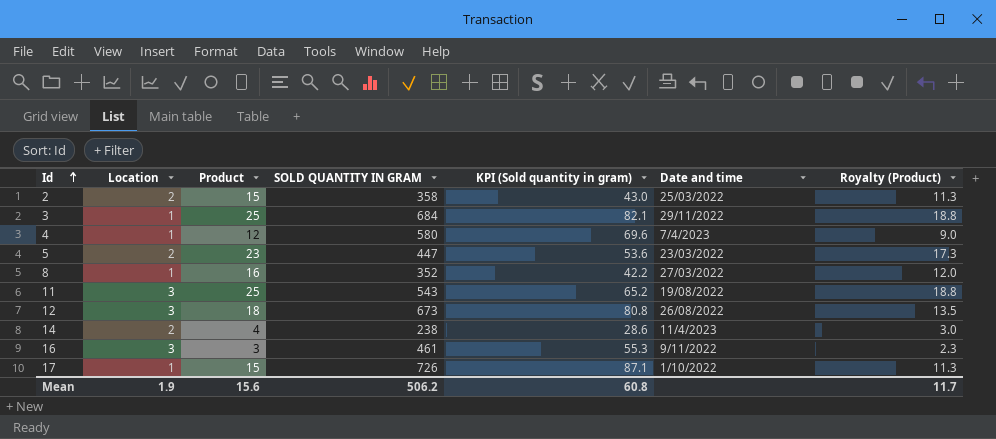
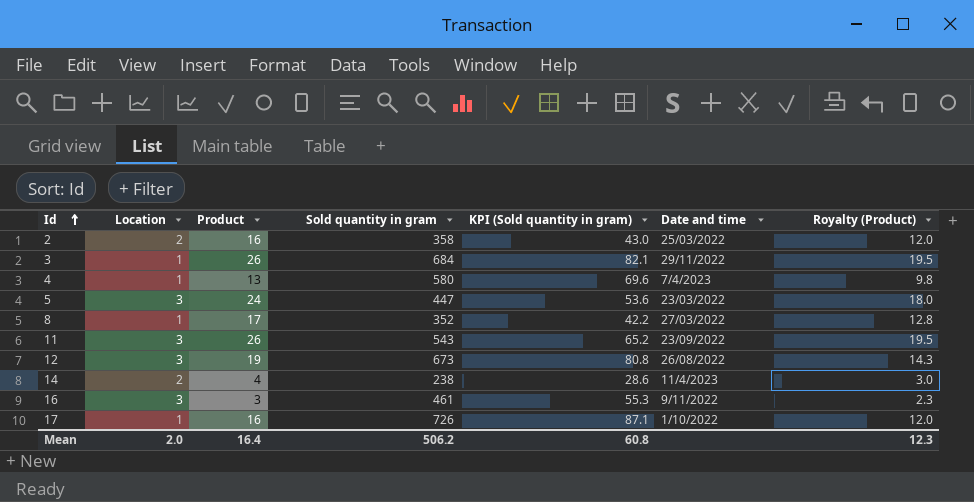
column name: SOLD QUANTITY IN GRAM -> Sold quantity in gram
2 | Product: 15 -> 16
2 | Royalty (Product): 11.3 -> 12.0
3 | Product: 25 -> 26
3 | Royalty (Product): 18.8 -> 19.5
4 | Product: 12 -> 13
4 | Royalty (Product): 9.0 -> 9.8
5 | Location: 2 -> 3
5 | Product: 23 -> 24
5 | Royalty (Product): 17.3 -> 18.0
8 | Product: 16 -> 17
8 | Royalty (Product): 12.0 -> 12.8
11 | Product: 25 -> 26
11 | Date and time: 19/08/2022 -> 23/09/2022
11 | Royalty (Product): 18.8 -> 19.5
12 | Product: 18 -> 19
12 | Royalty (Product): 13.5 -> 14.3
17 | Product: 15 -> 16
17 | Royalty (Product): 11.3 -> 12.0
Mean | Location: 1.9 -> 2.0
Mean | Product: 15.6 -> 16.4
Mean | Royalty (Product): 11.7 -> 12.3

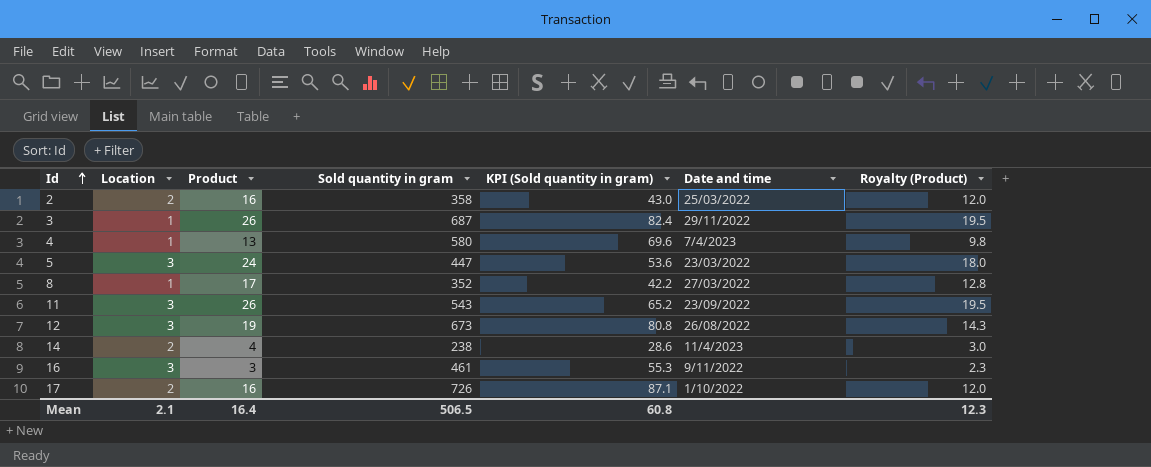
3 | Sold quantity in gram: 684 -> 687
3 | KPI (Sold quantity in gram): 82.1 -> 82.4
17 | Location: 1 -> 2
Mean | Location: 2.0 -> 2.1
Mean | Sold quantity in gram: 506.2 -> 506.5

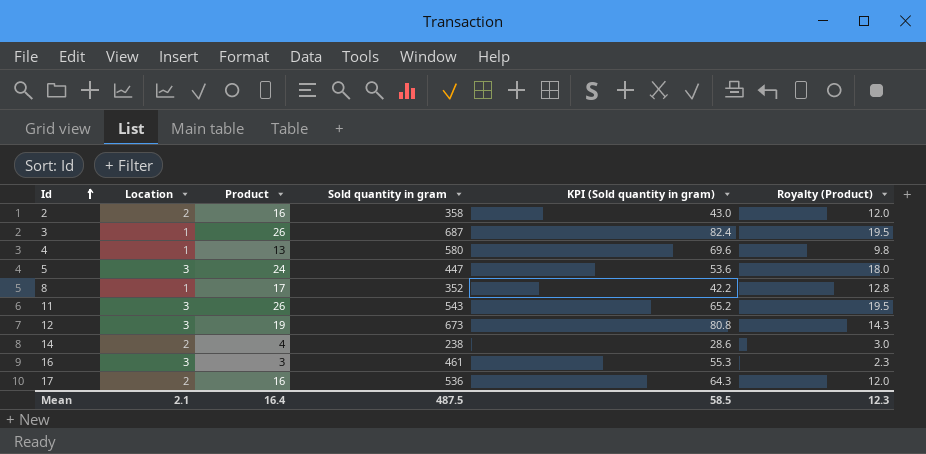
column Date and time | position: 6 -> none
17 | Sold quantity in gram: 726 -> 536
17 | KPI (Sold quantity in gram): 87.1 -> 64.3
Mean | Sold quantity in gram: 506.5 -> 487.5
Mean | KPI (Sold quantity in gram): 60.8 -> 58.5

